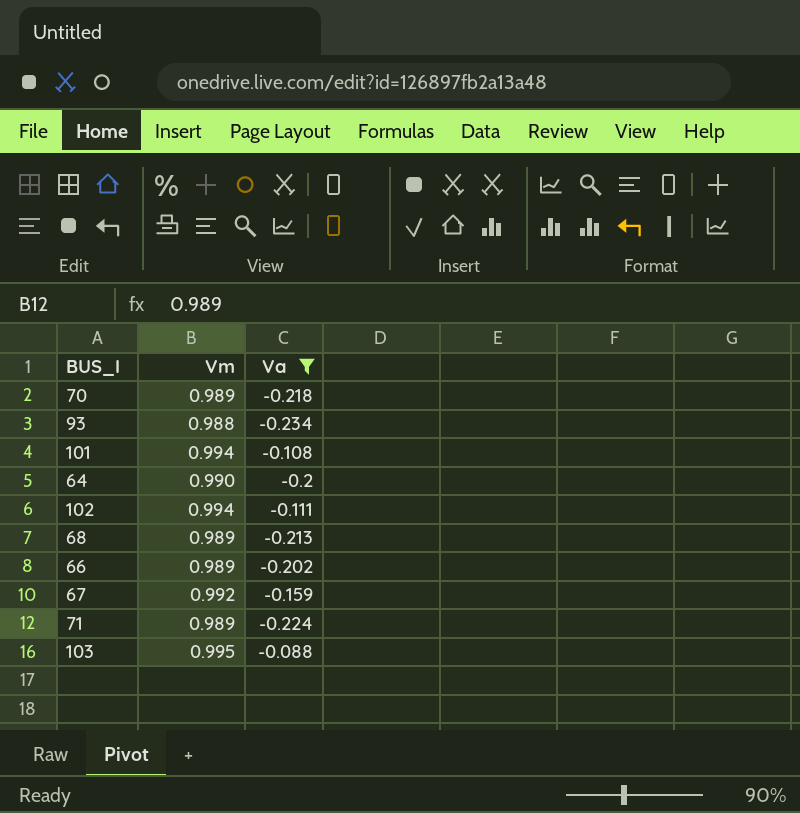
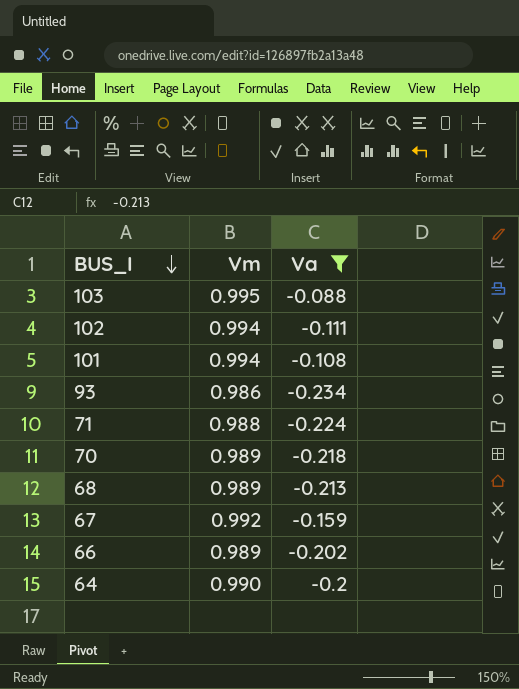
row order: none -> BUS_I descending
93 | Vm: 0.988 -> 0.986
71 | Vm: 0.989 -> 0.988

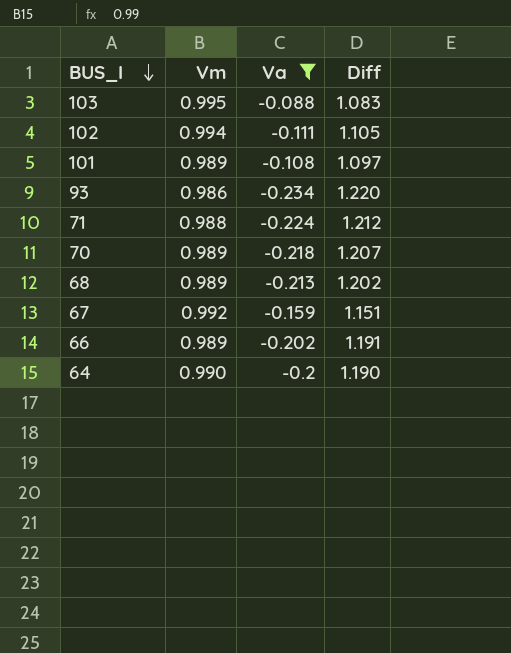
column Diff | formula: none -> [Vm] - [Va]
101 | Vm: 0.994 -> 0.989

